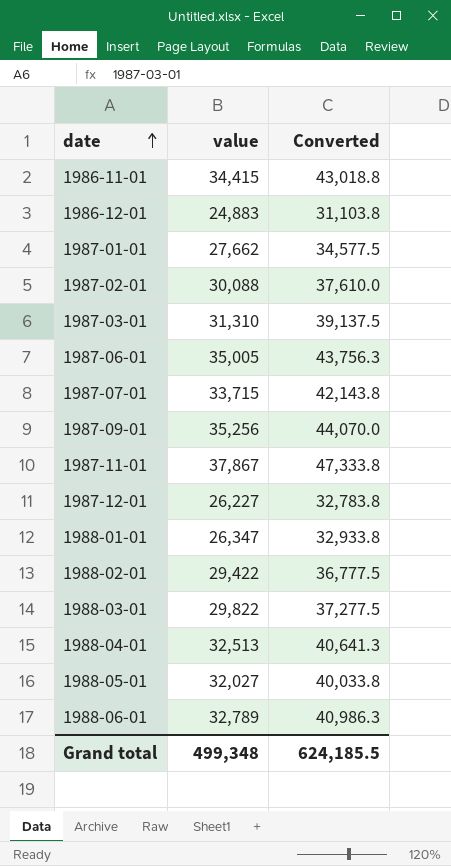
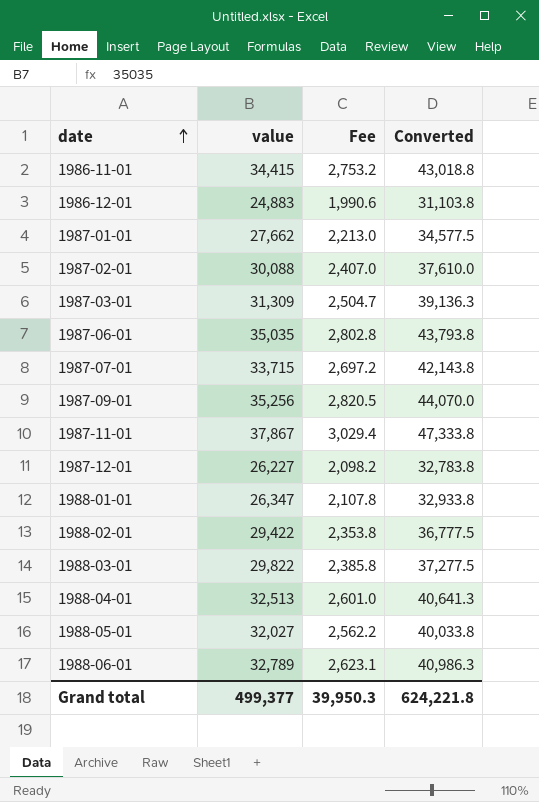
column Fee | formula: none -> [value] * 0.08
1987-03-01 | value: 31,310 -> 31,309
1987-03-01 | Converted: 39,137.5 -> 39,136.3
1987-06-01 | value: 35,005 -> 35,035
1987-06-01 | Converted: 43,756.3 -> 43,793.8
Grand total | value: 499,348 -> 499,377
Grand total | Converted: 624,185.5 -> 624,221.8

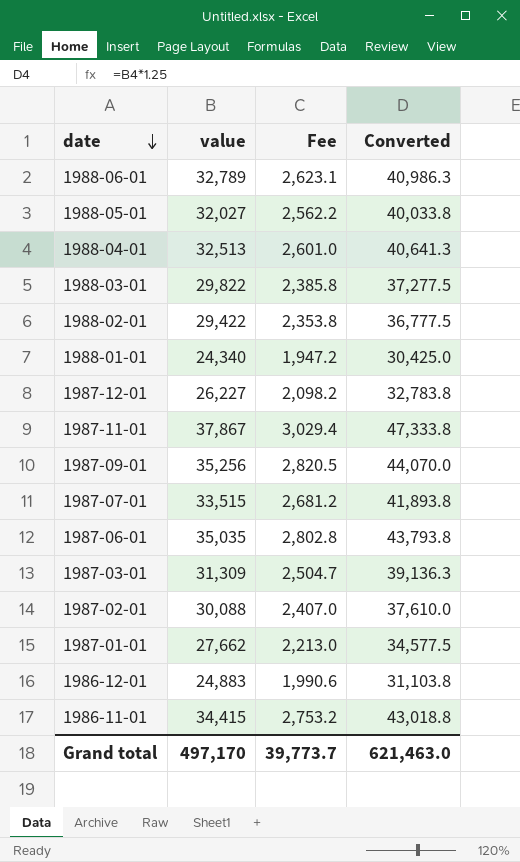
row order: date ascending -> date descending
1988-01-01 | value: 26,347 -> 24,340
1988-01-01 | Fee: 2,107.8 -> 1,947.2
1988-01-01 | Converted: 32,933.8 -> 30,425.0
1987-07-01 | value: 33,715 -> 33,515
1987-07-01 | Fee: 2,697.2 -> 2,681.2
1987-07-01 | Converted: 42,143.8 -> 41,893.8
Grand total | value: 499,377 -> 497,170
Grand total | Fee: 39,950.3 -> 39,773.7
Grand total | Converted: 624,221.8 -> 621,463.0

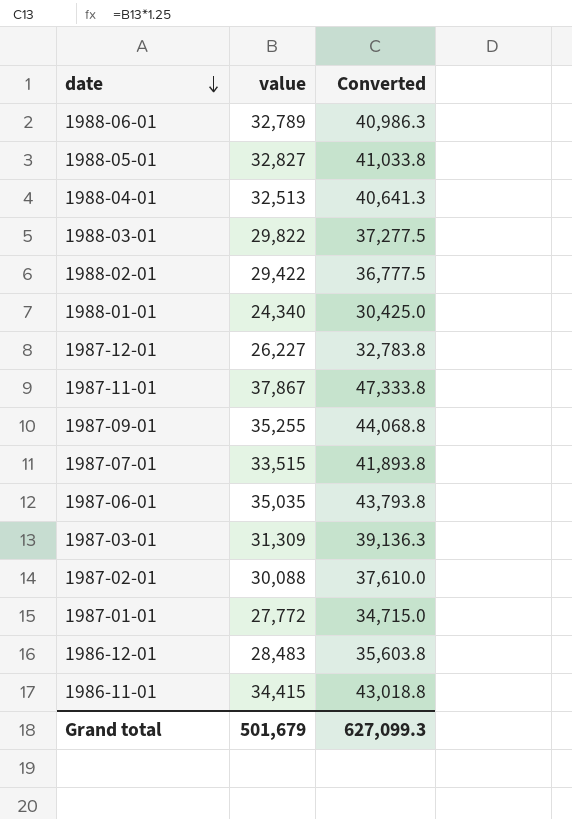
column Fee | formula: [value] * 0.08 -> none
1988-05-01 | value: 32,027 -> 32,827
1988-05-01 | Converted: 40,033.8 -> 41,033.8
1987-09-01 | value: 35,256 -> 35,255
1987-09-01 | Converted: 44,070.0 -> 44,068.8
1987-01-01 | value: 27,662 -> 27,772
1987-01-01 | Converted: 34,577.5 -> 34,715.0
1986-12-01 | value: 24,883 -> 28,483
1986-12-01 | Converted: 31,103.8 -> 35,603.8
Grand total | value: 497,170 -> 501,679
Grand total | Converted: 621,463.0 -> 627,099.3

